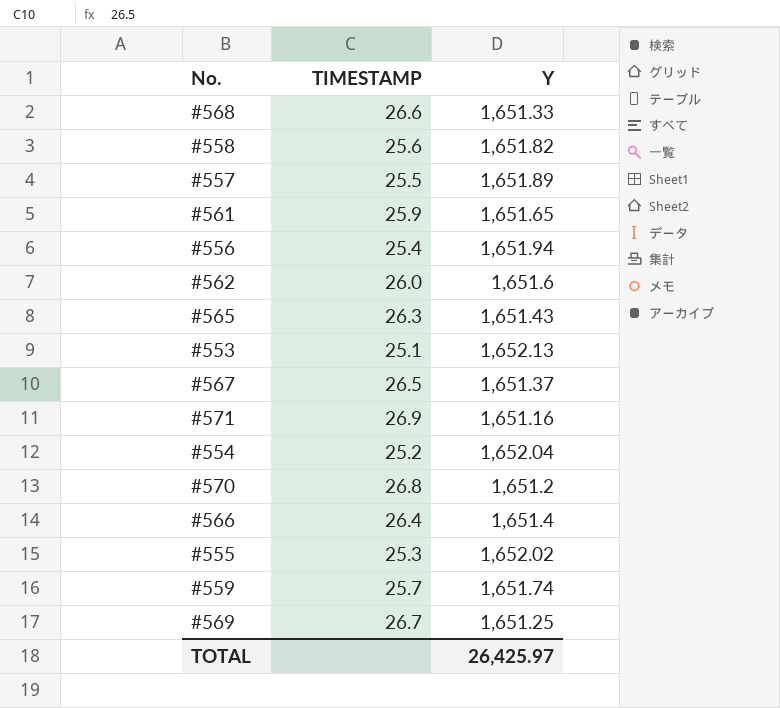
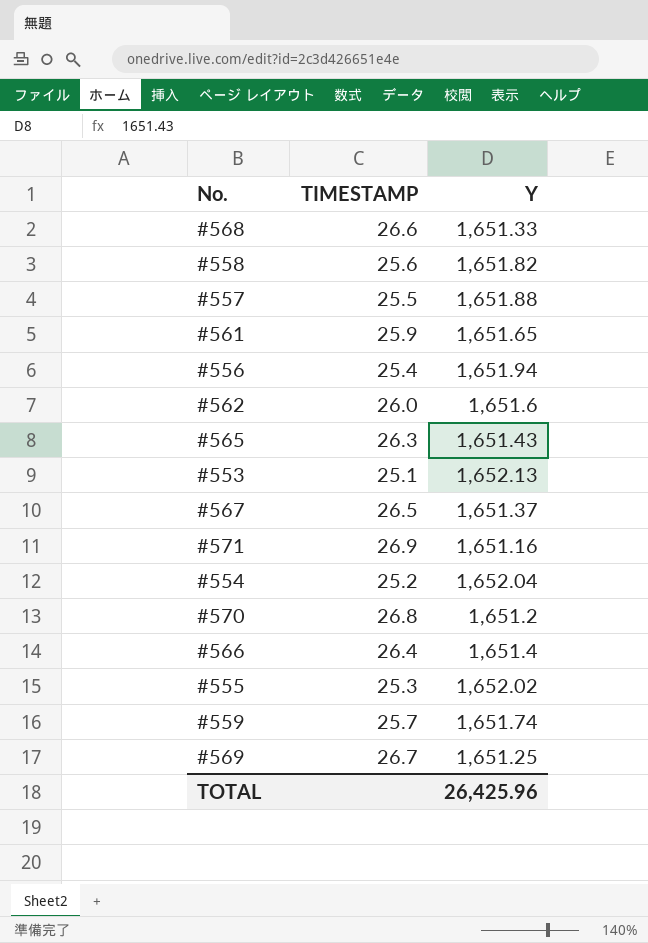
#557 | Y: 1,651.89 -> 1,651.88
TOTAL | Y: 26,425.97 -> 26,425.96

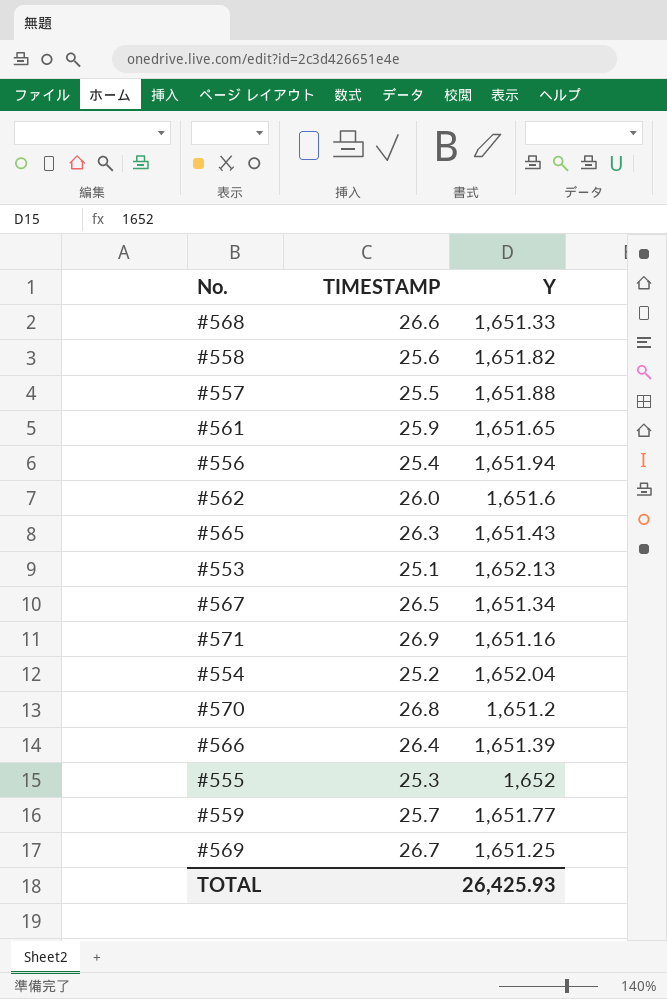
#567 | Y: 1,651.37 -> 1,651.34
#566 | Y: 1,651.4 -> 1,651.39
#555 | Y: 1,652.02 -> 1,652
#559 | Y: 1,651.74 -> 1,651.77
TOTAL | Y: 26,425.96 -> 26,425.93

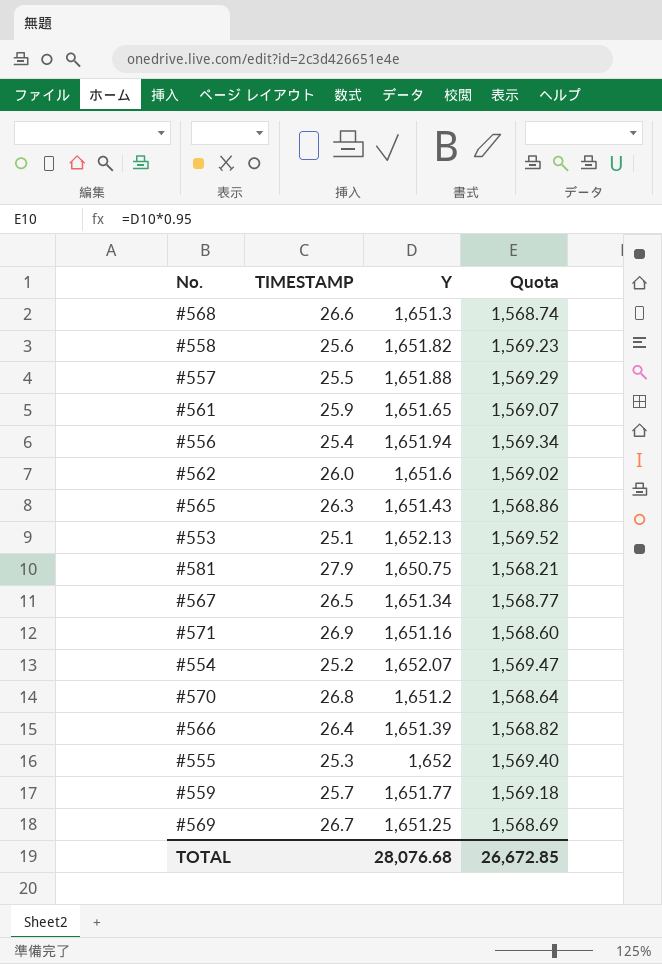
column Quota | formula: none -> [Y] * 0.95
#568 | Y: 1,651.33 -> 1,651.3
row #581: none -> 27.9 | 1,650.75 | 1,568.21
#554 | Y: 1,652.04 -> 1,652.07
TOTAL | Y: 26,425.93 -> 28,076.68

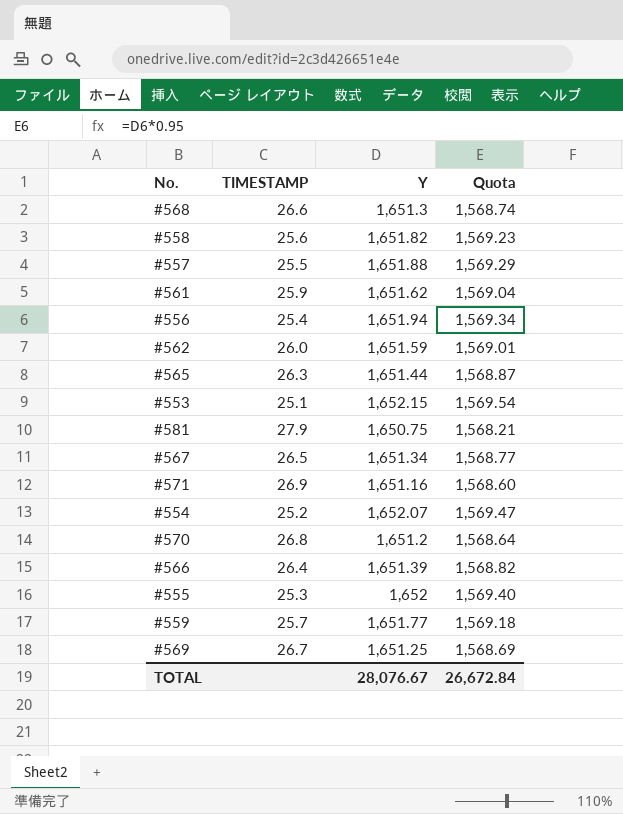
#561 | Y: 1,651.65 -> 1,651.62
#561 | Quota: 1,569.07 -> 1,569.04
#562 | Y: 1,651.6 -> 1,651.59
#562 | Quota: 1,569.02 -> 1,569.01
#565 | Y: 1,651.43 -> 1,651.44
#565 | Quota: 1,568.86 -> 1,568.87
#553 | Y: 1,652.13 -> 1,652.15
#553 | Quota: 1,569.52 -> 1,569.54
TOTAL | Y: 28,076.68 -> 28,076.67
TOTAL | Quota: 26,672.85 -> 26,672.84

